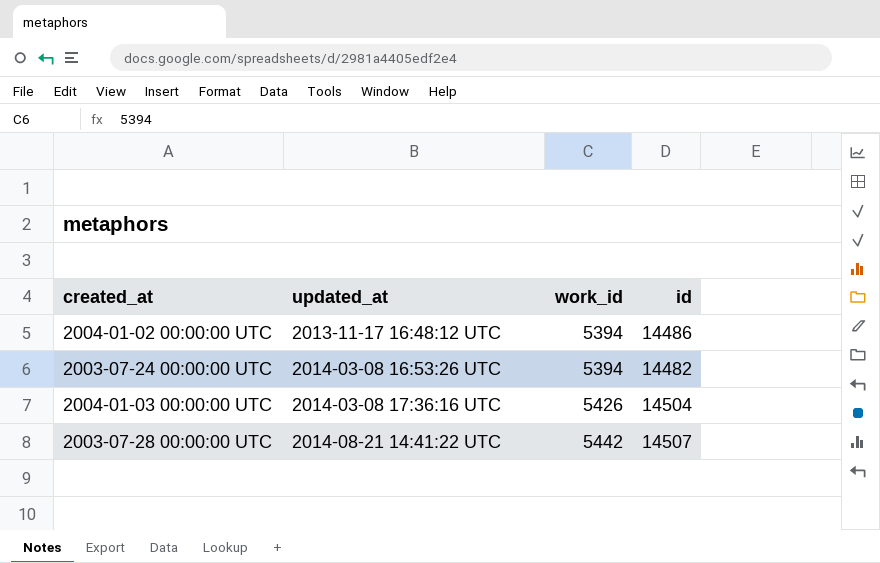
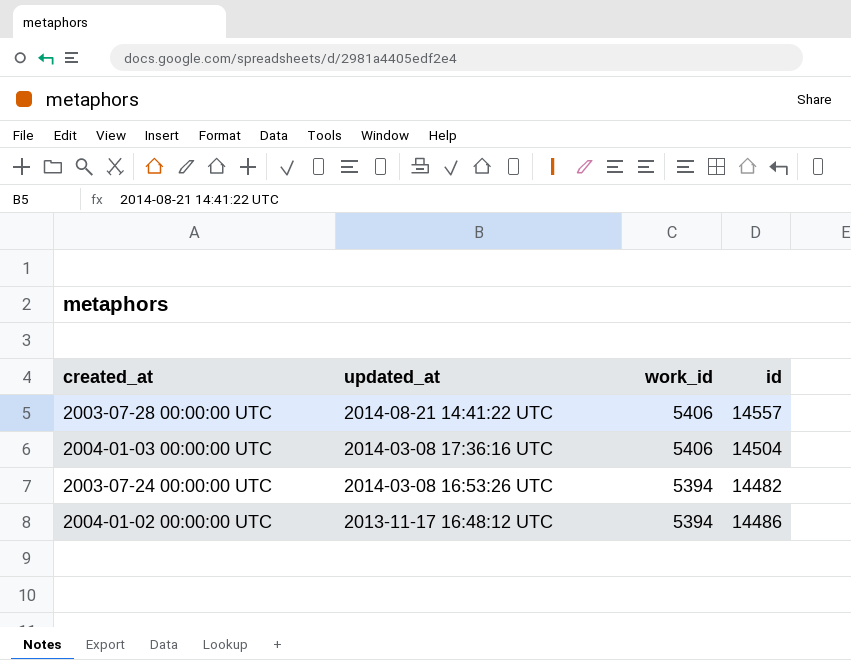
row order: updated_at ascending -> updated_at descending
2003-07-28 00:00:00 UTC | work_id: 5442 -> 5406
2003-07-28 00:00:00 UTC | id: 14507 -> 14557
2004-01-03 00:00:00 UTC | work_id: 5426 -> 5406

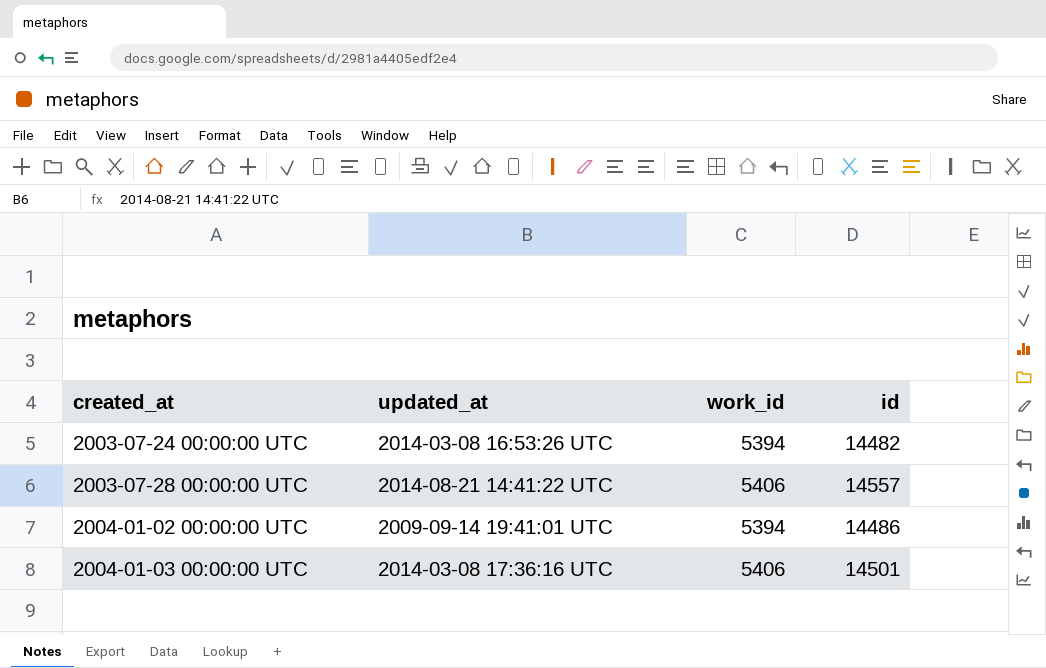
row order: updated_at descending -> created_at ascending
2004-01-02 00:00:00 UTC | updated_at: 2013-11-17 16:48:12 UTC -> 2009-09-14 19:41:01 UTC
2004-01-03 00:00:00 UTC | id: 14504 -> 14501

